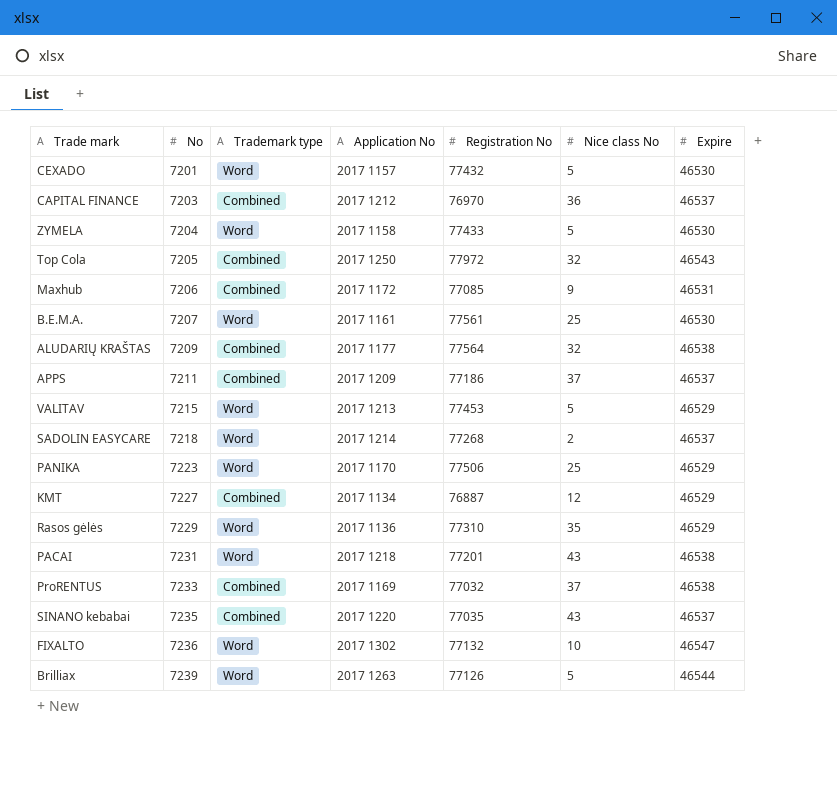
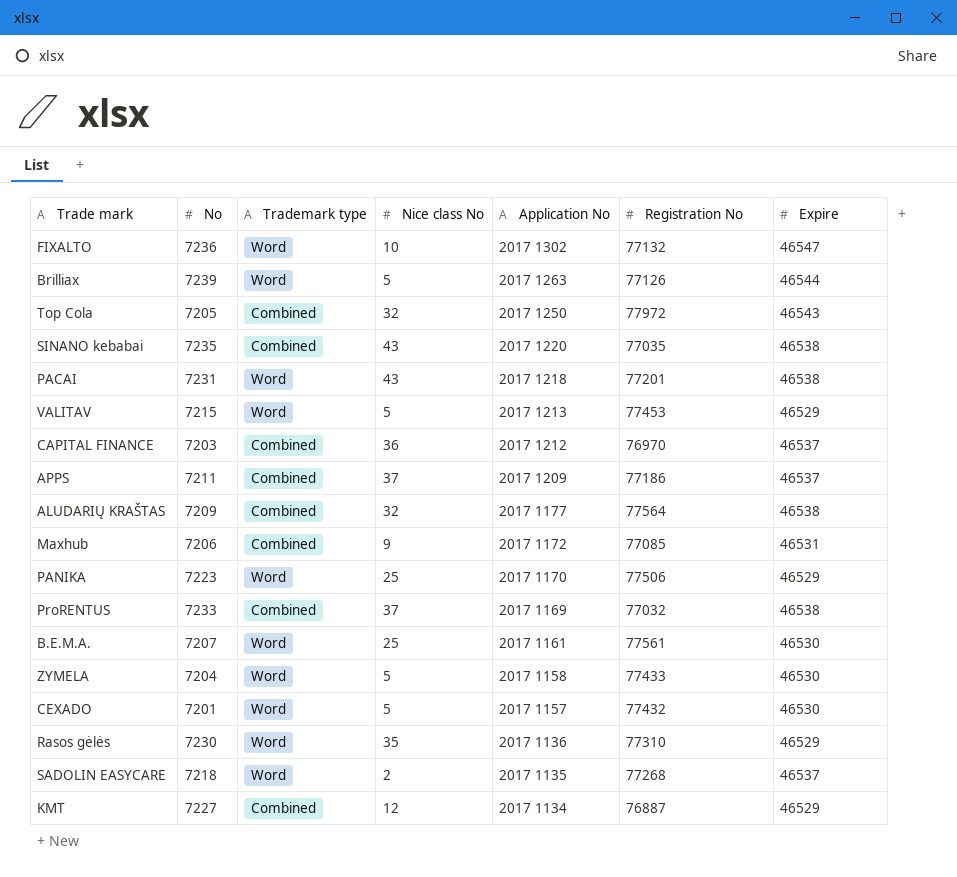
row order: No ascending -> Application No descending
column Nice class No | position: 6 -> 4
SINANO kebabai | Expire: 46537 -> 46538
Rasos gėlės | No: 7229 -> 7230
SADOLIN EASYCARE | Application No: 2017 1214 -> 2017 1135

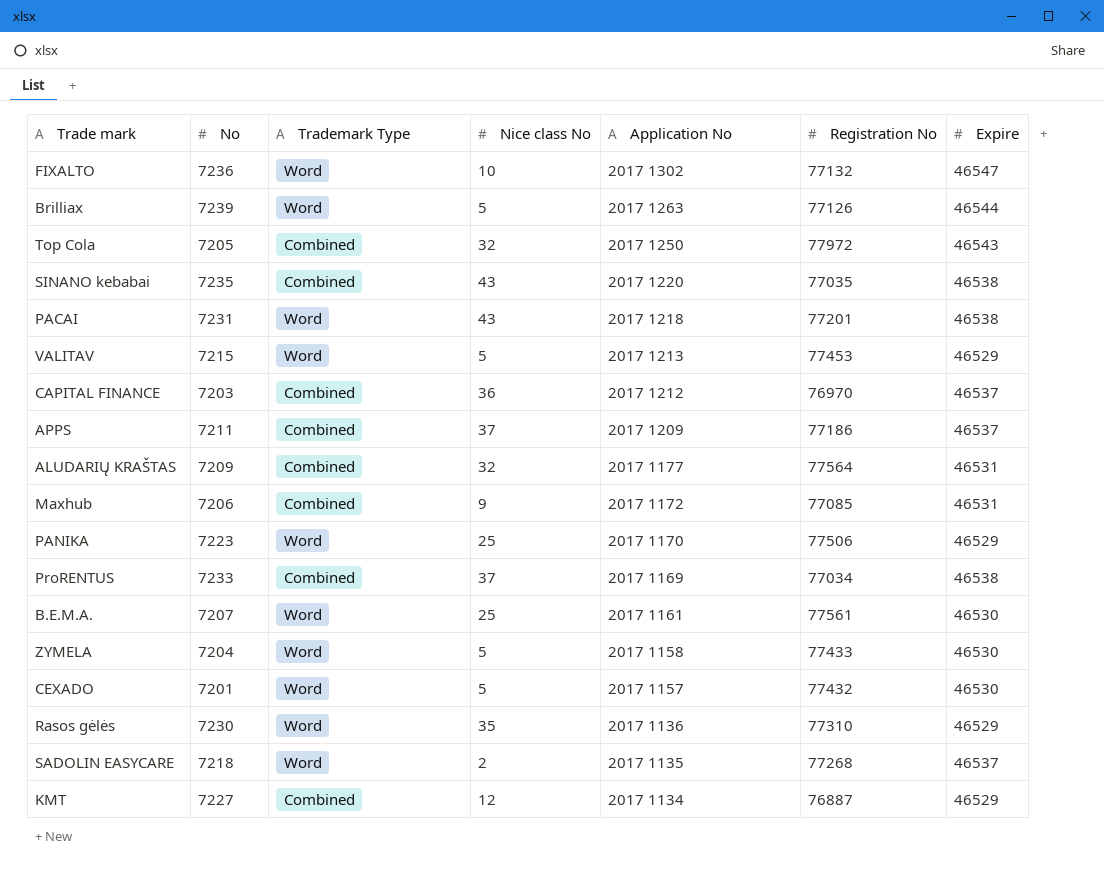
column name: Trademark type -> Trademark Type
ALUDARIŲ KRAŠTAS | Expire: 46538 -> 46531
ProRENTUS | Registration No: 77032 -> 77034

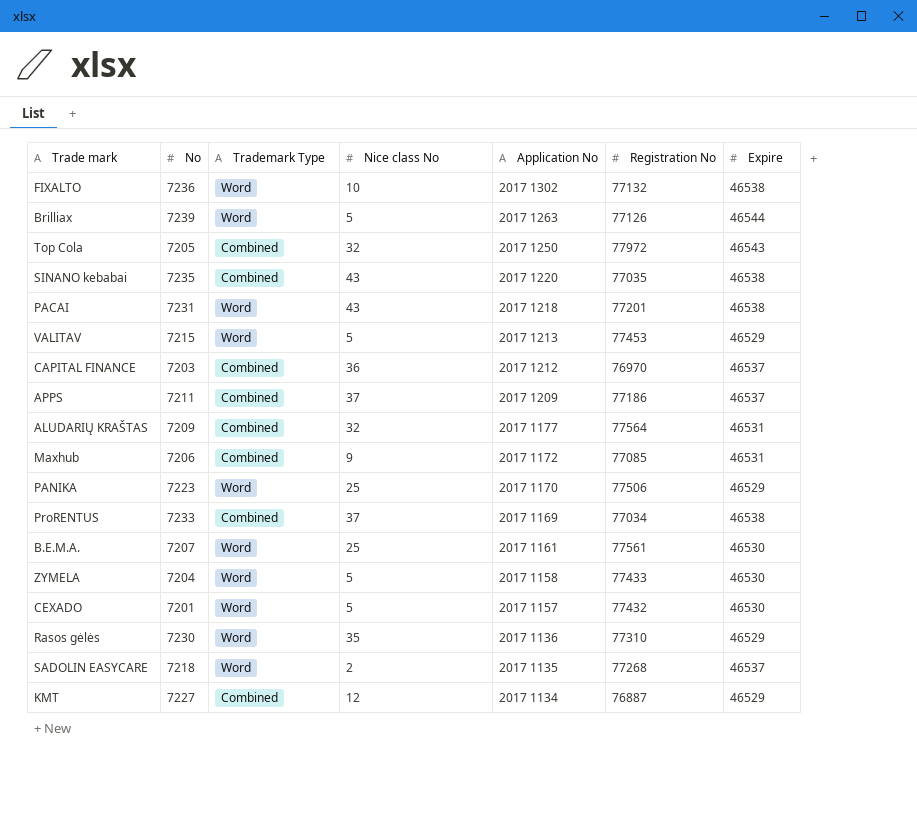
FIXALTO | Expire: 46547 -> 46538

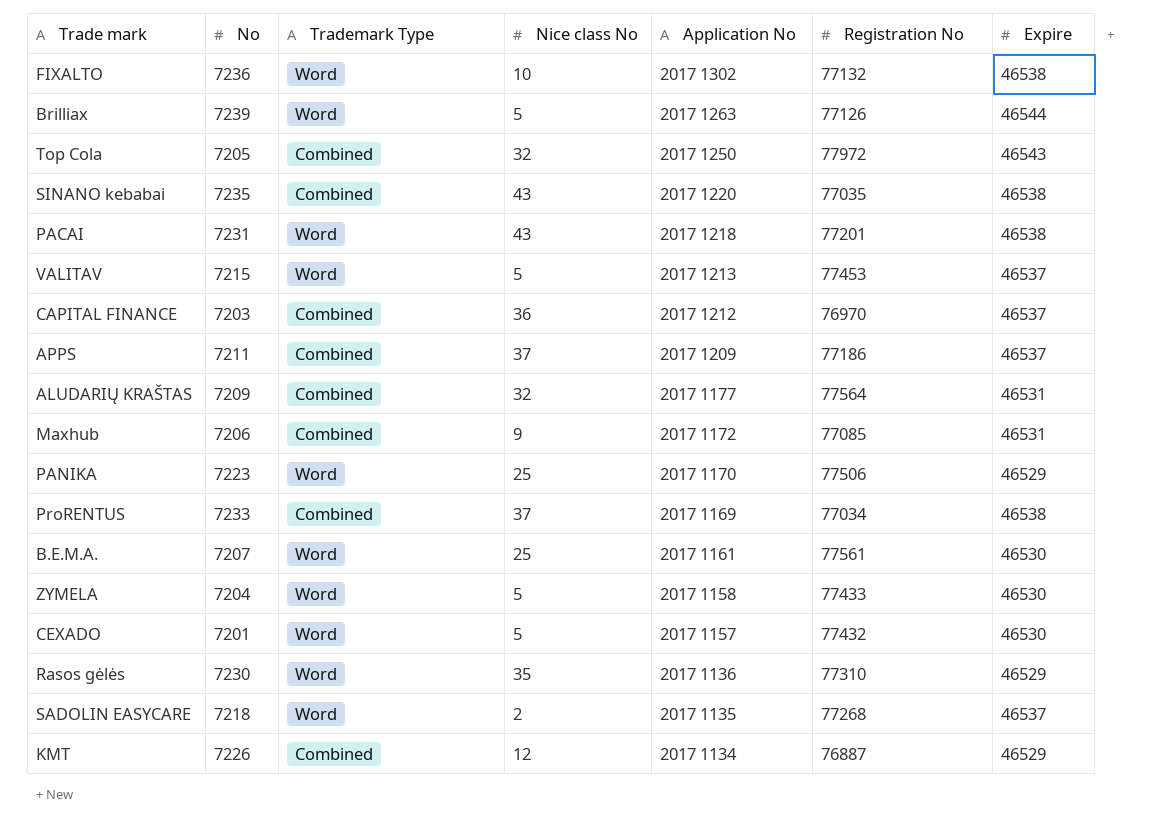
VALITAV | Expire: 46529 -> 46537
KMT | No: 7227 -> 7226

